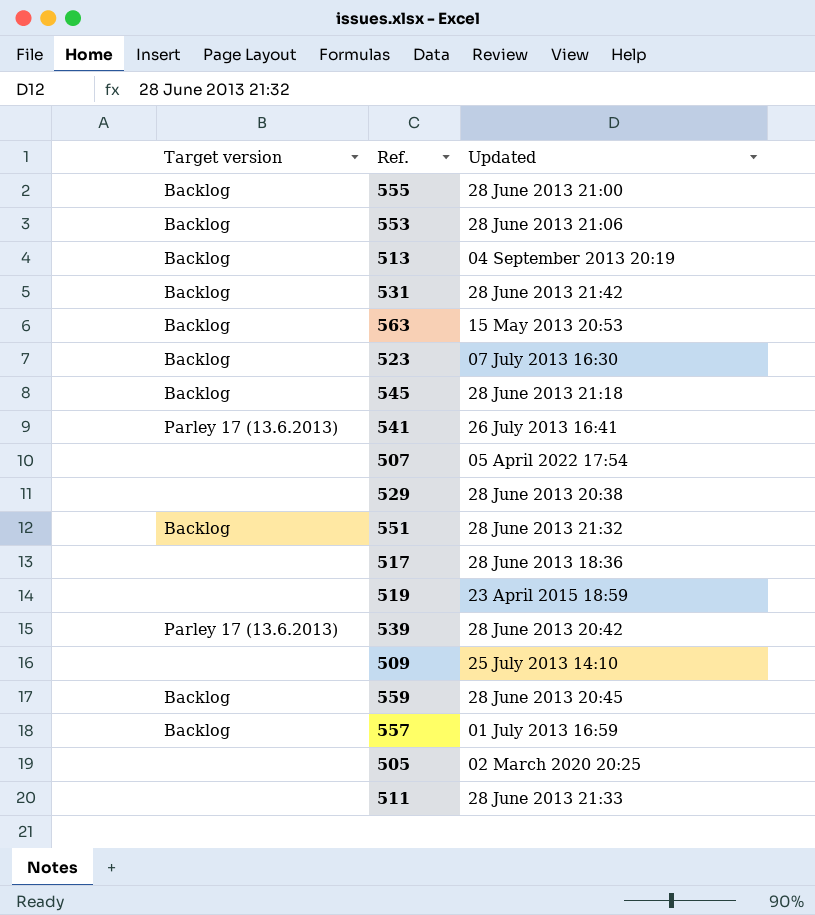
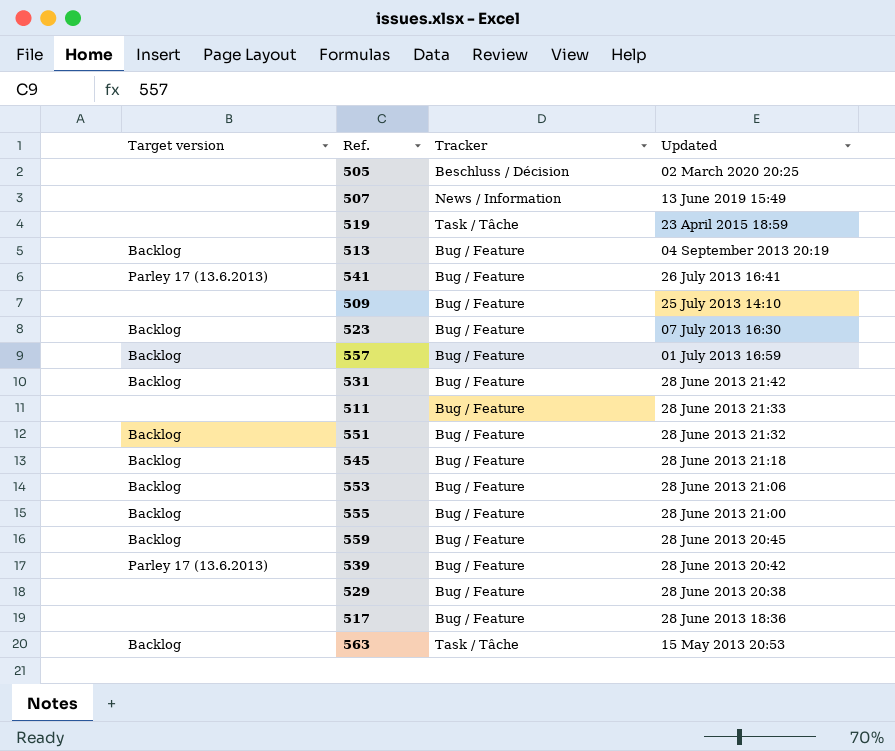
row order: none -> Updated descending
column Tracker | position: none -> 3
507 | Updated: 05 April 2022 17:54 -> 13 June 2019 15:49

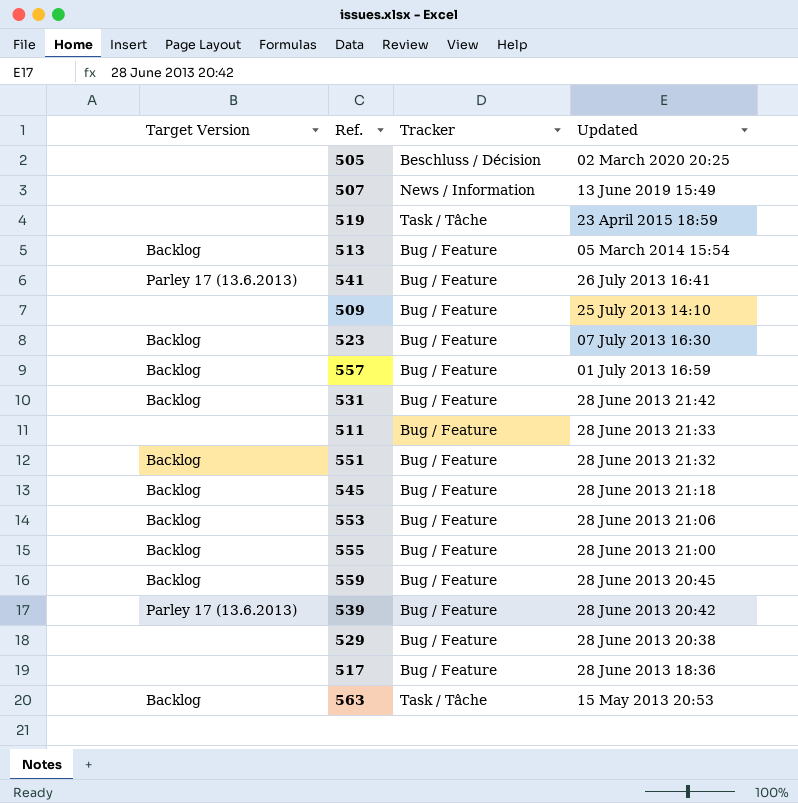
column name: Target version -> Target Version
513 | Updated: 04 September 2013 20:19 -> 05 March 2014 15:54

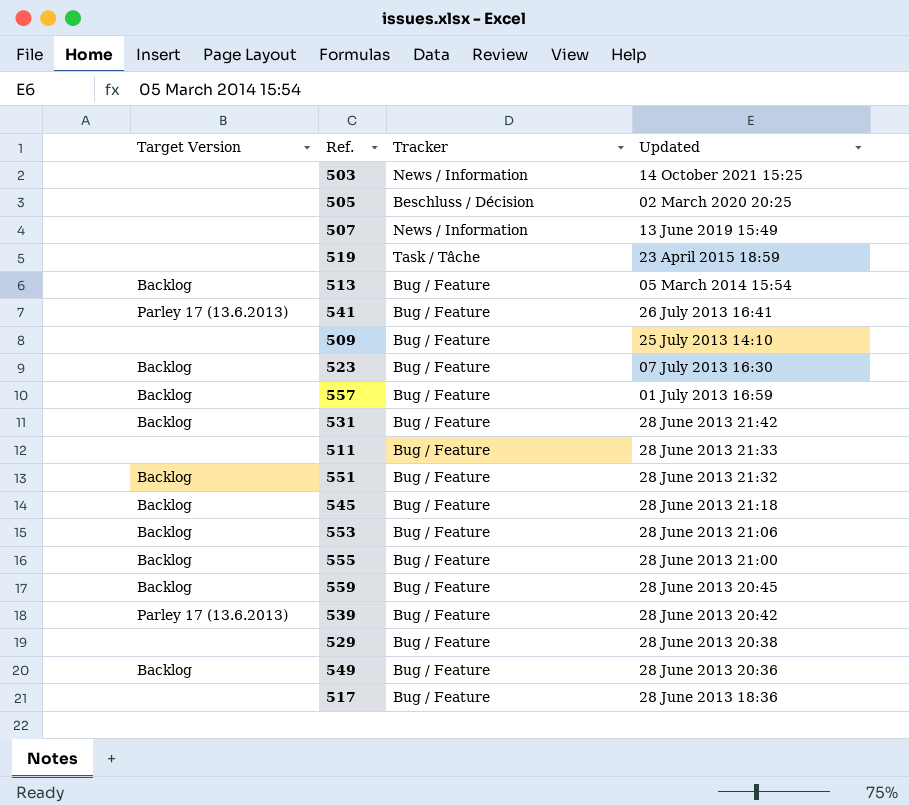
row 563: Backlog | Task / Tâche | 15 May 2013 20:53 -> none
row 503: none -> none | News / Information | 14 October 2021 15:25
row 549: none -> Backlog | Bug / Feature | 28 June 2013 20:36

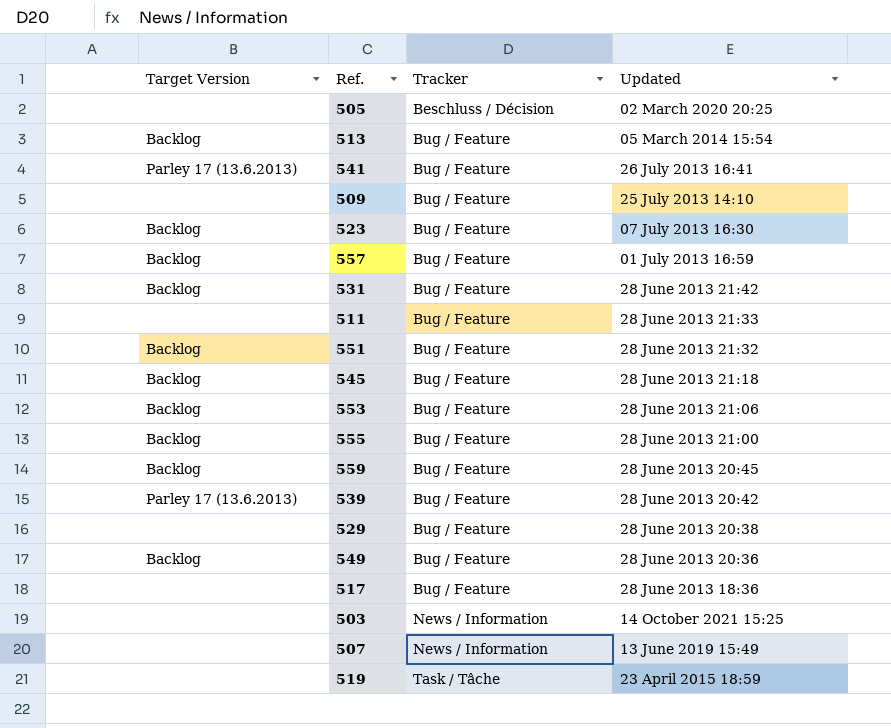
row order: Updated descending -> Tracker ascending

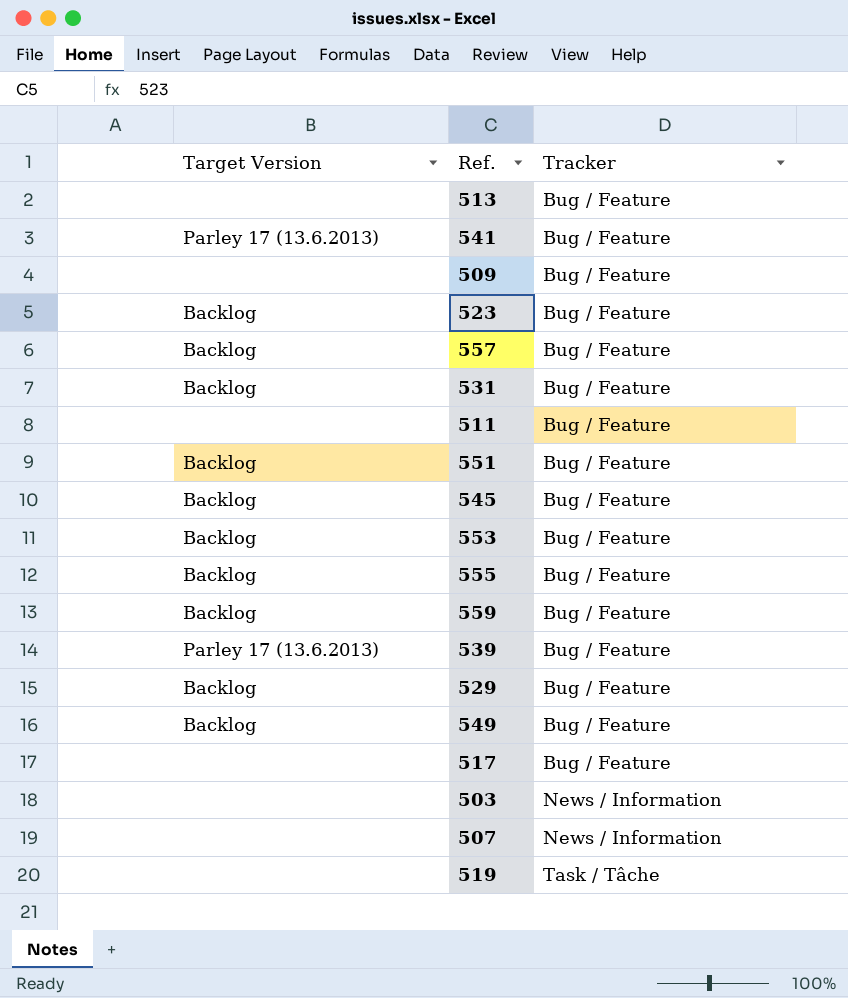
column Updated | position: 4 -> none
row 505: none | Beschluss / Décision | 02 March 2020 20:25 -> none
513 | Target Version: Backlog -> none
529 | Target Version: none -> Backlog

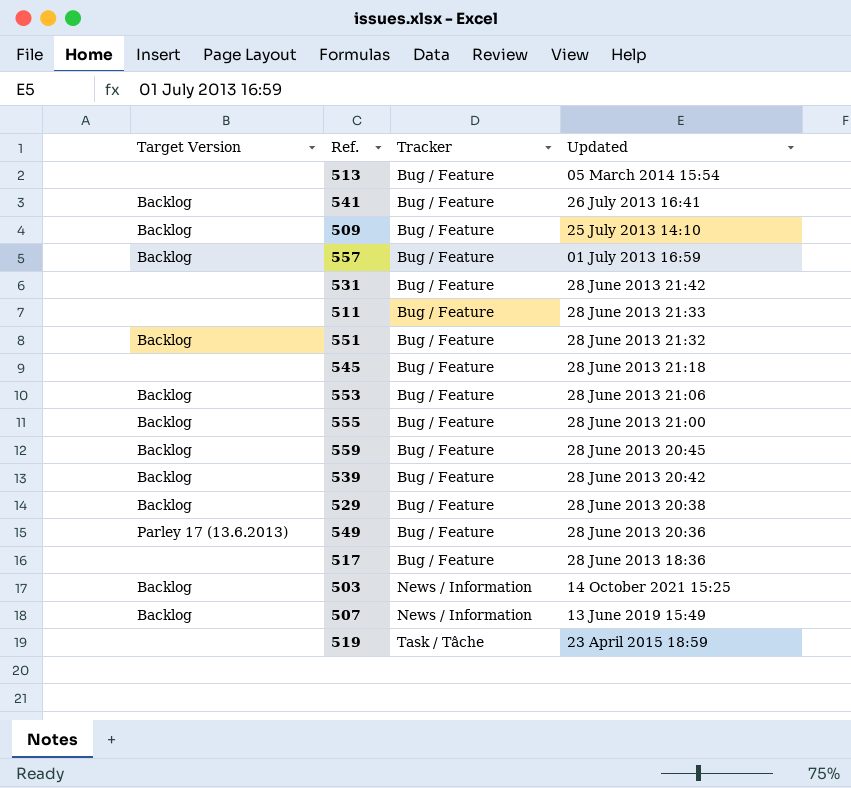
column Updated | position: none -> 4
row 523: Backlog | Bug / Feature -> none
541 | Target Version: Parley 17 (13.6.2013) -> Backlog
509 | Target Version: none -> Backlog
531 | Target Version: Backlog -> none
545 | Target Version: Backlog -> none
539 | Target Version: Parley 17 (13.6.2013) -> Backlog
549 | Target Version: Backlog -> Parley 17 (13.6.2013)
503 | Target Version: none -> Backlog
507 | Target Version: none -> Backlog

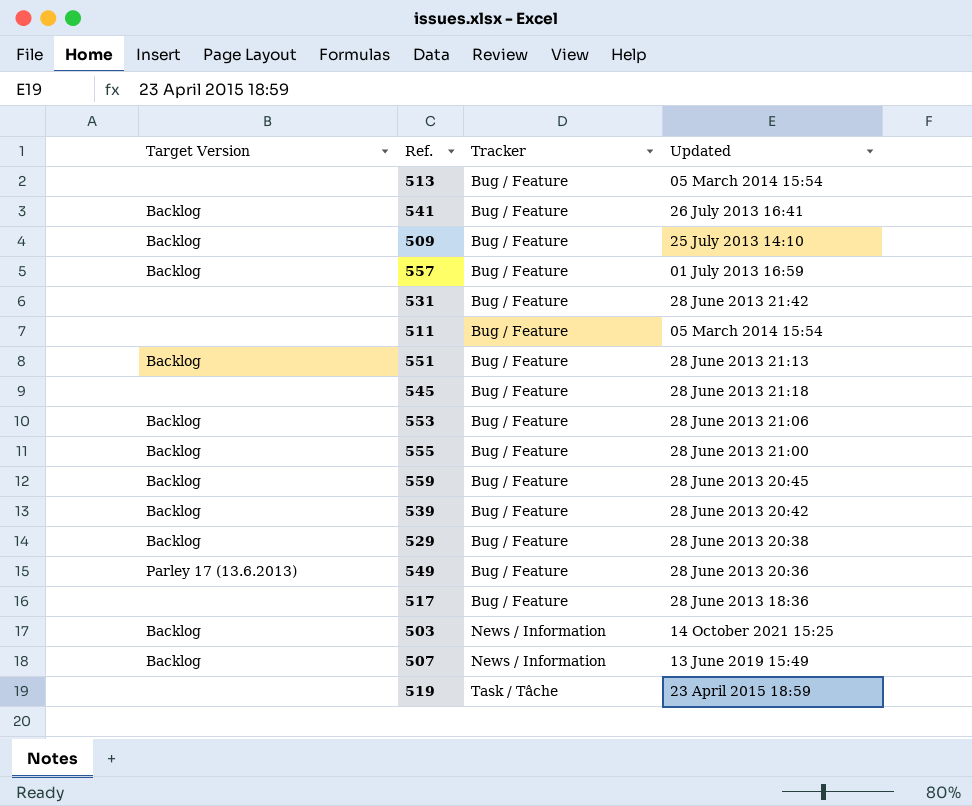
511 | Updated: 28 June 2013 21:33 -> 05 March 2014 15:54
551 | Updated: 28 June 2013 21:32 -> 28 June 2013 21:13

